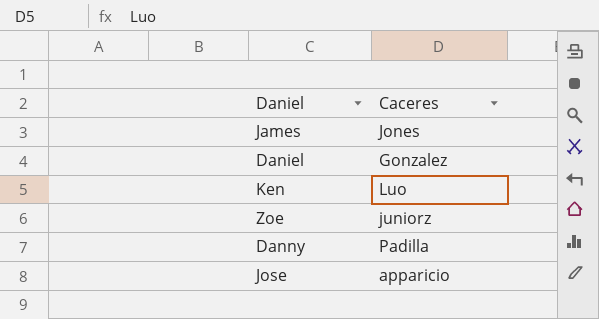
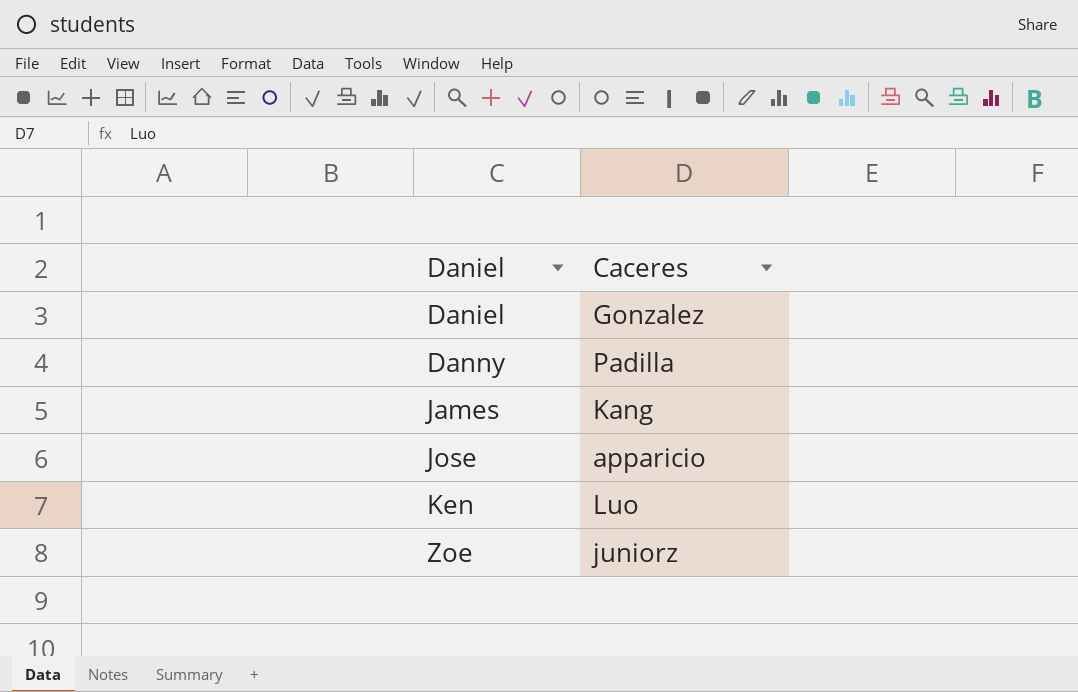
row order: none -> Daniel ascending
James | Caceres: Jones -> Kang

